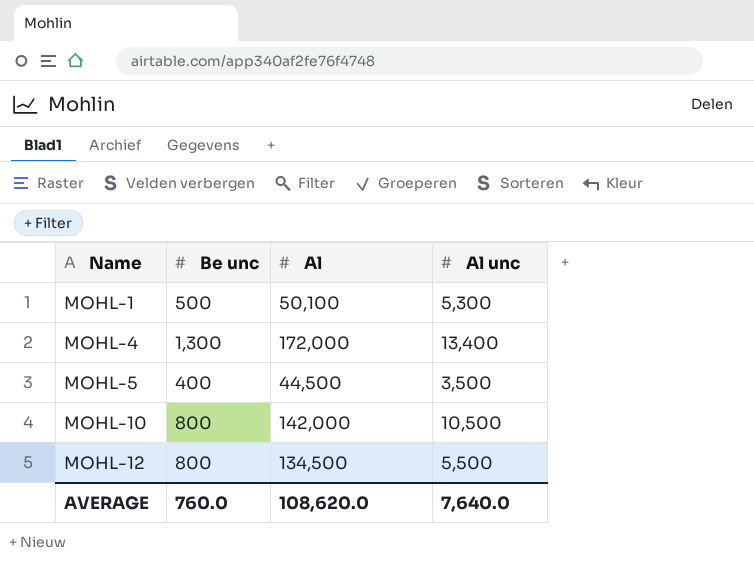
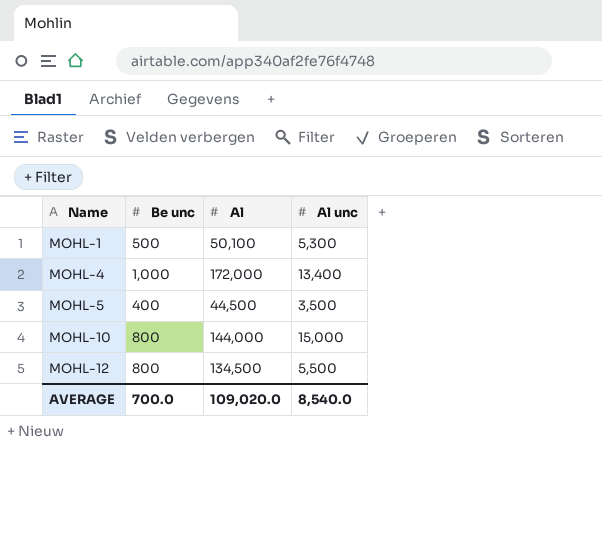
MOHL-4 | Be unc: 1,300 -> 1,000
MOHL-10 | Al: 142,000 -> 144,000
MOHL-10 | Al unc: 10,500 -> 15,000
AVERAGE | Be unc: 760.0 -> 700.0
AVERAGE | Al: 108,620.0 -> 109,020.0
AVERAGE | Al unc: 7,640.0 -> 8,540.0

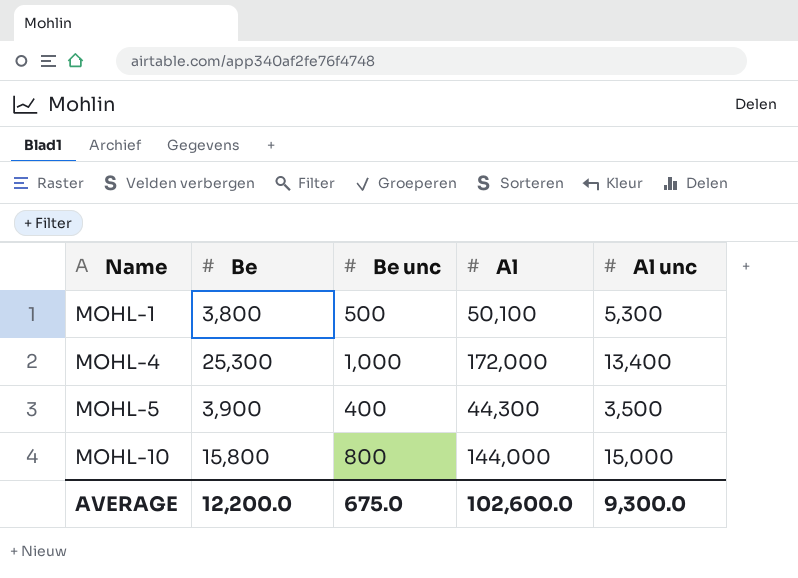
column Be | position: none -> 2
row MOHL-12: 800 | 134,500 | 5,500 -> none
MOHL-5 | Al: 44,500 -> 44,300
AVERAGE | Be unc: 700.0 -> 675.0
AVERAGE | Al: 109,020.0 -> 102,600.0
AVERAGE | Al unc: 8,540.0 -> 9,300.0

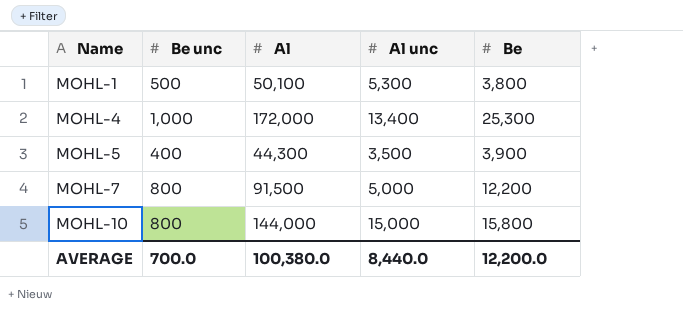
column Be | position: 2 -> 5
row MOHL-7: none -> 800 | 91,500 | 5,000 | 12,200
AVERAGE | Be unc: 675.0 -> 700.0
AVERAGE | Al: 102,600.0 -> 100,380.0
AVERAGE | Al unc: 9,300.0 -> 8,440.0

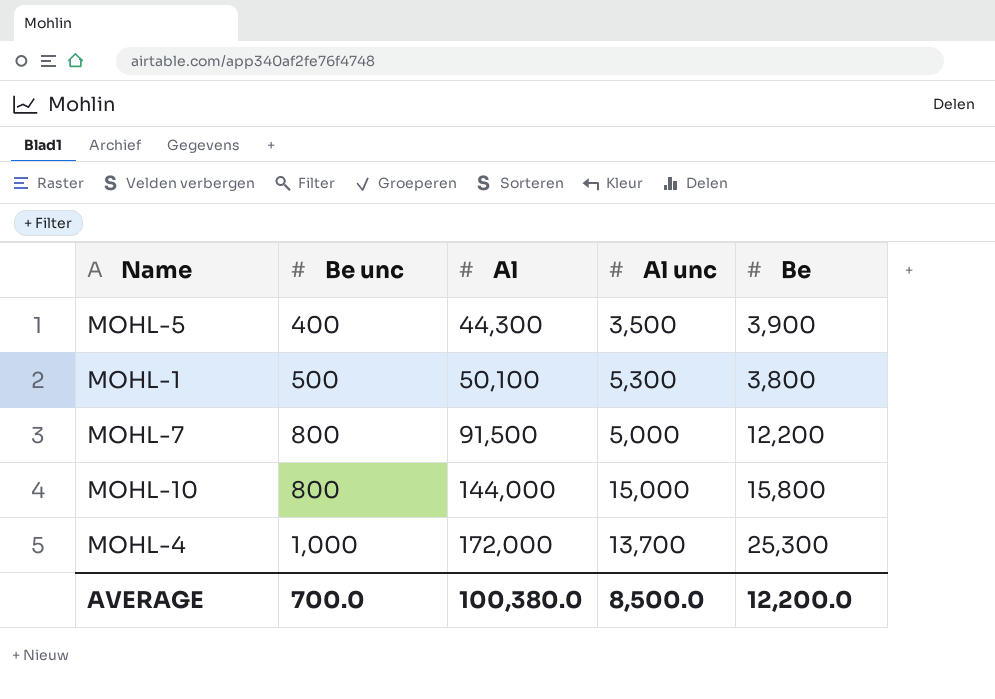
row order: Name ascending -> Be unc ascending
MOHL-4 | Al unc: 13,400 -> 13,700
AVERAGE | Al unc: 8,440.0 -> 8,500.0

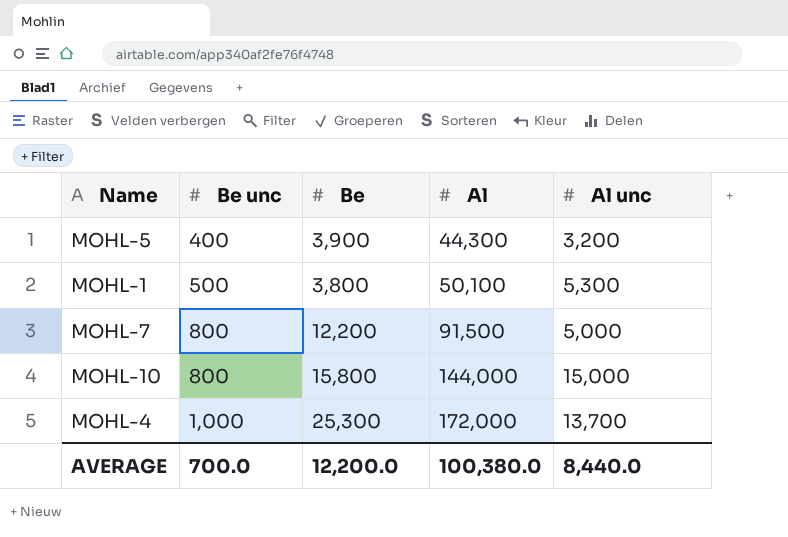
column Be | position: 5 -> 3
MOHL-5 | Al unc: 3,500 -> 3,200
AVERAGE | Al unc: 8,500.0 -> 8,440.0

